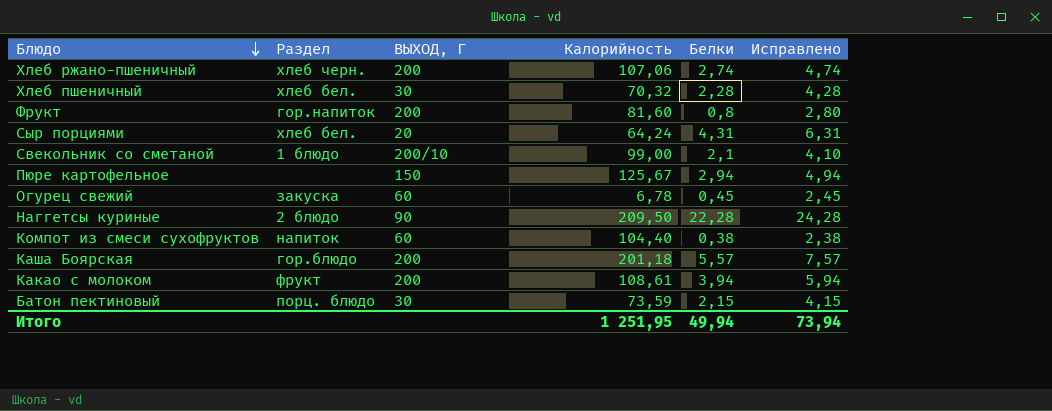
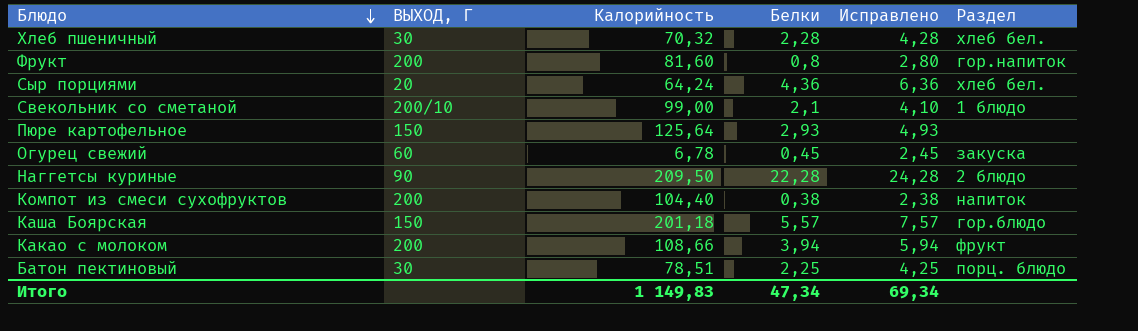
column Раздел | position: 2 -> 6
row Хлеб ржано-пшеничный: хлеб черн. | 200 | 107,06 | 2,74 | 4,74 -> none
Сыр порциями | Белки: 4,31 -> 4,36
Сыр порциями | Исправлено: 6,31 -> 6,36
Пюре картофельное | Калорийность: 125,67 -> 125,64
Пюре картофельное | Белки: 2,94 -> 2,93
Пюре картофельное | Исправлено: 4,94 -> 4,93
Компот из смеси сухофруктов | ВЫХОД, Г: 60 -> 200
Каша Боярская | ВЫХОД, Г: 200 -> 150
Какао с молоком | Калорийность: 108,61 -> 108,66
Батон пектиновый | Калорийность: 73,59 -> 78,51
Батон пектиновый | Белки: 2,15 -> 2,25
Батон пектиновый | Исправлено: 4,15 -> 4,25
Итого | Калорийность: 1 251,95 -> 1 149,83
Итого | Белки: 49,94 -> 47,34
Итого | Исправлено: 73,94 -> 69,34

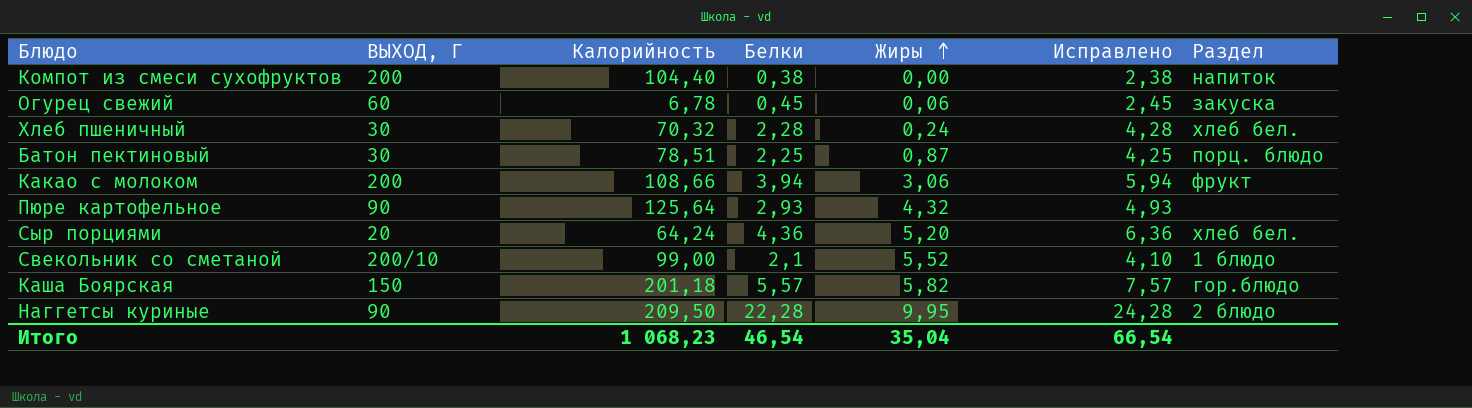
row order: Блюдо descending -> Жиры ascending
column Жиры | position: none -> 5
row Фрукт: 200 | 81,60 | 0,8 | 2,80 | гор.напиток -> none
Пюре картофельное | ВЫХОД, Г: 150 -> 90
Итого | Калорийность: 1 149,83 -> 1 068,23
Итого | Белки: 47,34 -> 46,54
Итого | Исправлено: 69,34 -> 66,54

